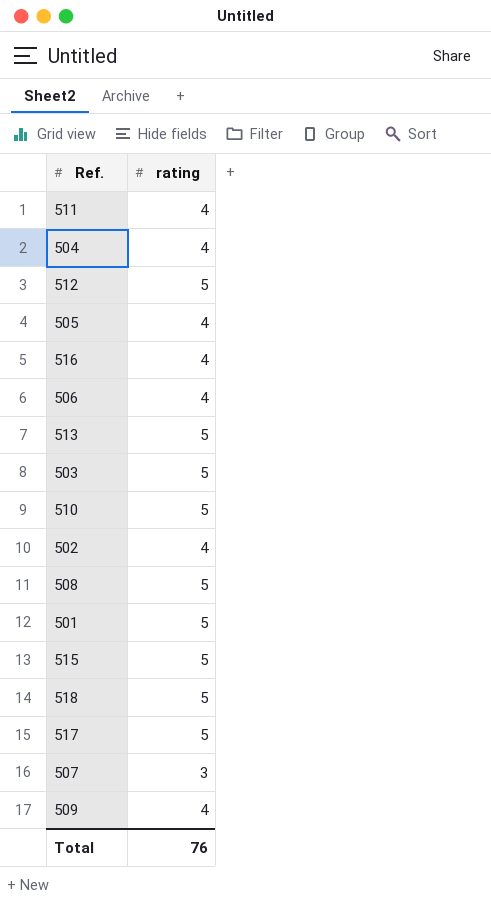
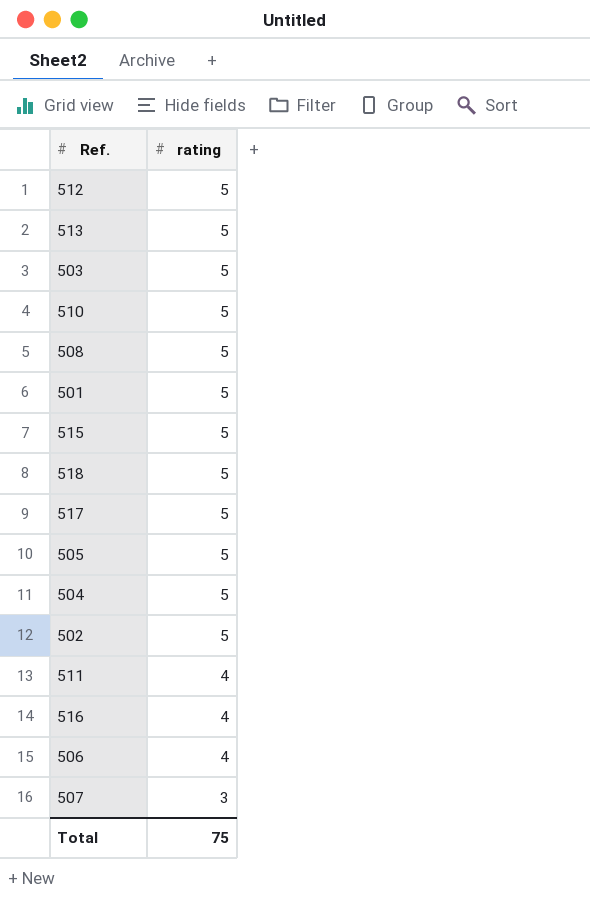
row order: none -> rating descending
row 509: 4 -> none
505 | rating: 4 -> 5
504 | rating: 4 -> 5
502 | rating: 4 -> 5
Total | rating: 76 -> 75

